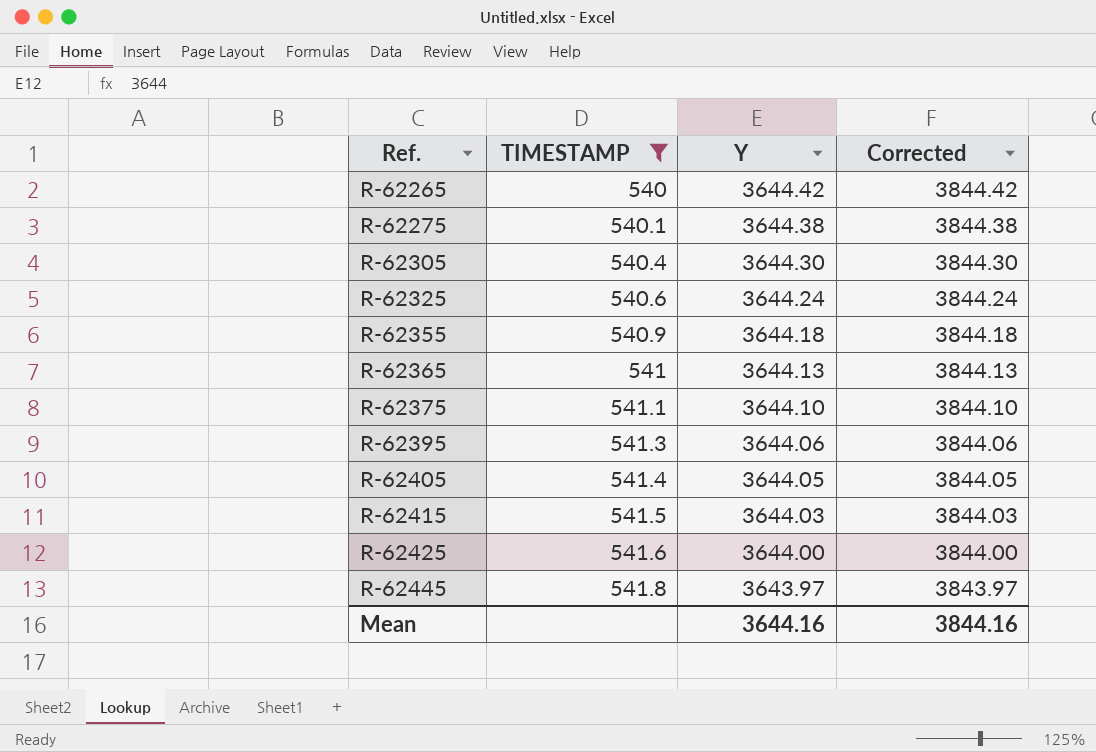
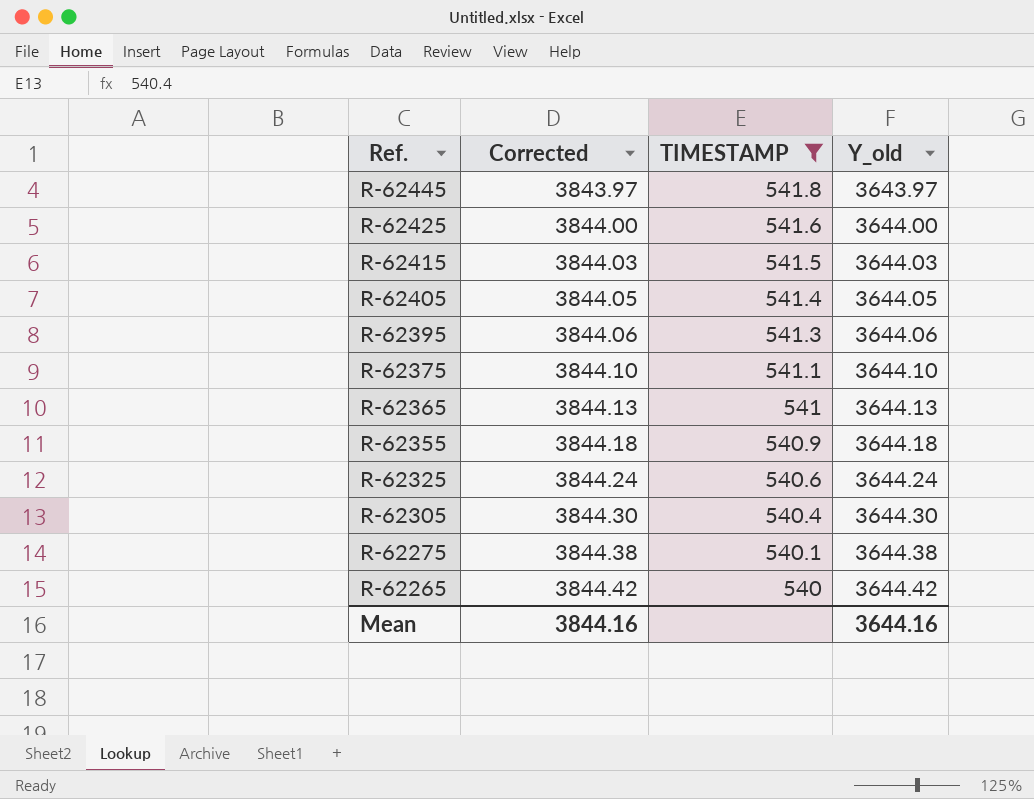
row order: Ref. ascending -> Ref. descending
column Corrected | position: 4 -> 2
column name: Y -> Y_old

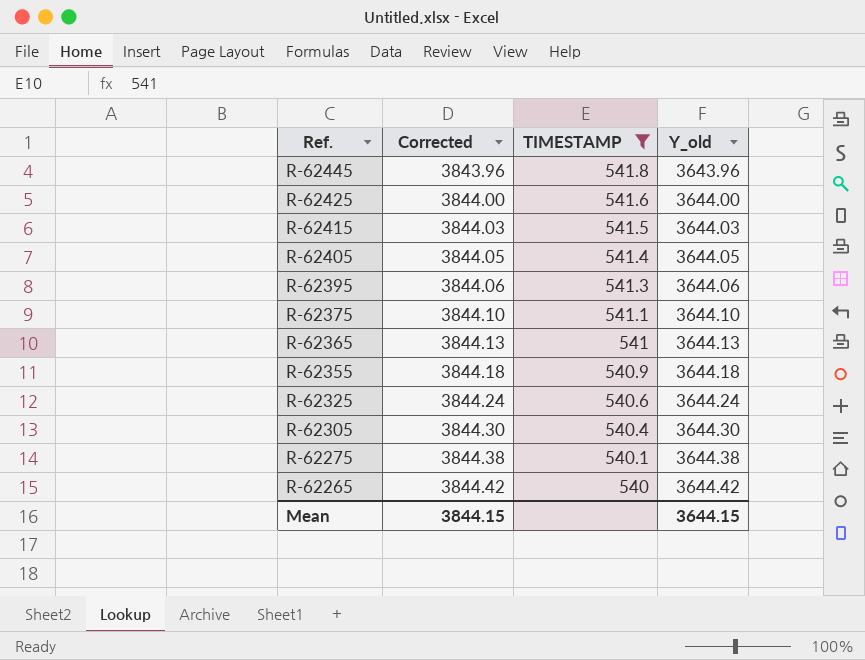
R-62445 | Corrected: 3843.97 -> 3843.96
R-62445 | Y_old: 3643.97 -> 3643.96
Mean | Corrected: 3844.16 -> 3844.15
Mean | Y_old: 3644.16 -> 3644.15

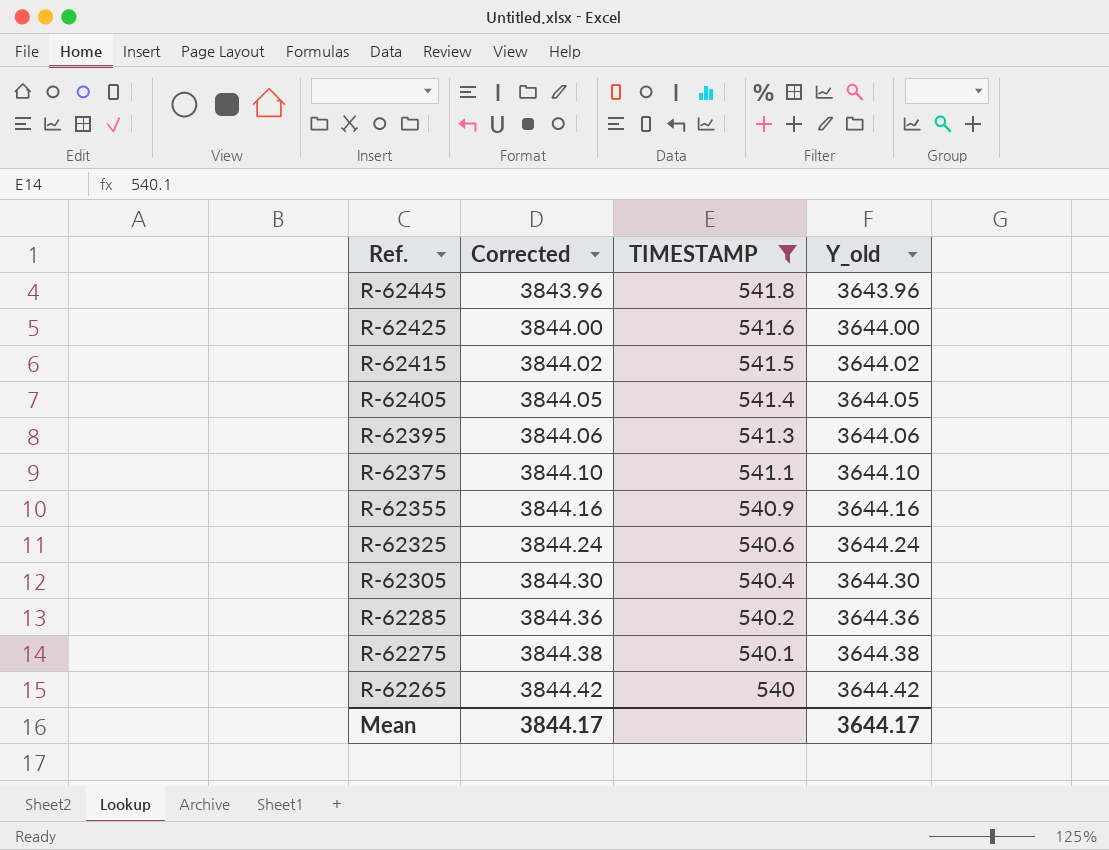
row R-62365: 3844.13 | 541 | 3644.13 -> none
R-62415 | Corrected: 3844.03 -> 3844.02
R-62415 | Y_old: 3644.03 -> 3644.02
R-62355 | Corrected: 3844.18 -> 3844.16
R-62355 | Y_old: 3644.18 -> 3644.16
row R-62285: none -> 3844.36 | 540.2 | 3644.36
Mean | Corrected: 3844.15 -> 3844.17
Mean | Y_old: 3644.15 -> 3644.17

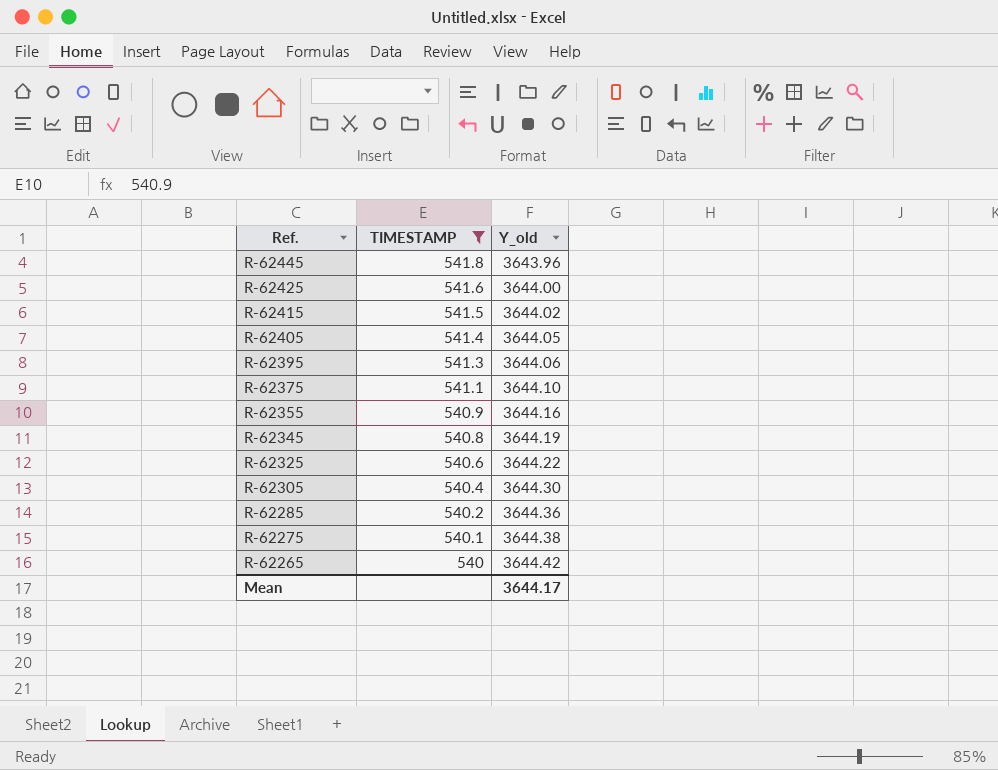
column Corrected | formula: [Y_old] + 200 -> none
row R-62345: none -> 540.8 | 3644.19
R-62325 | Y_old: 3644.24 -> 3644.22

